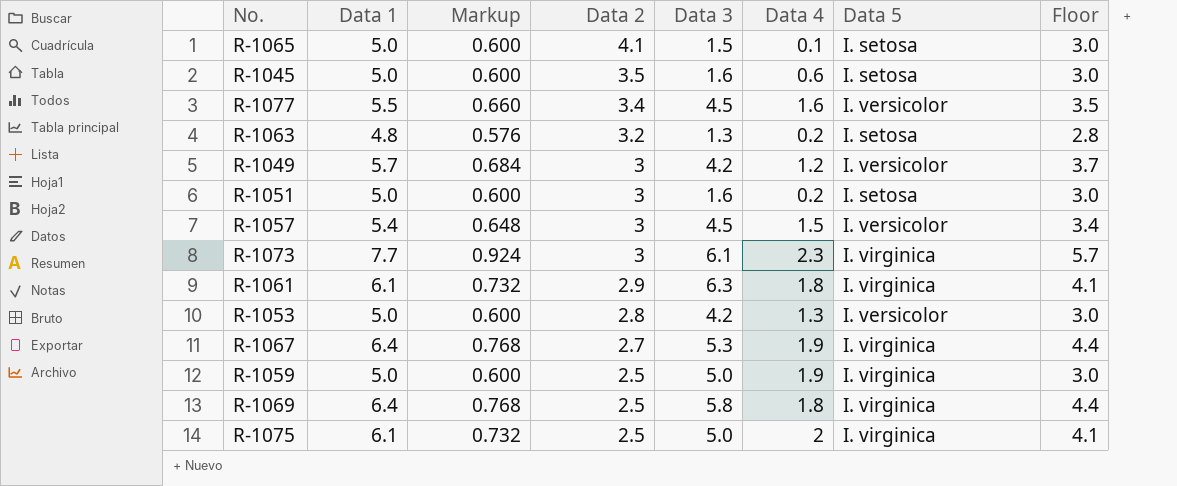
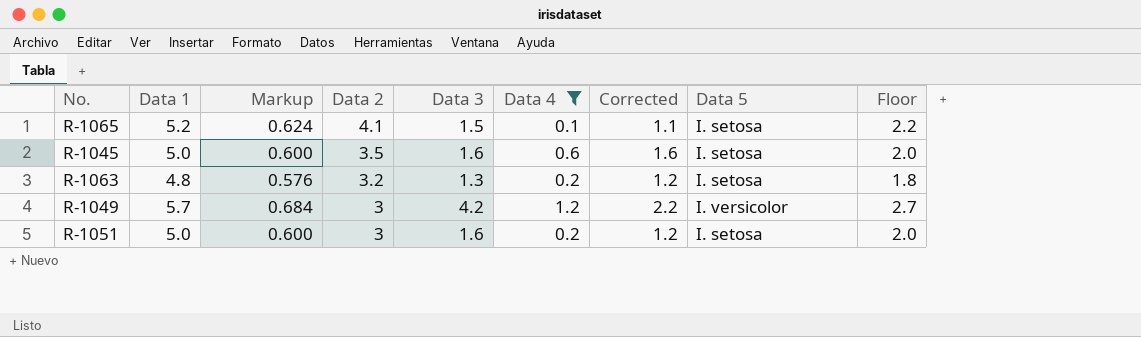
filter: none -> Data 4 <= 1.2
column Corrected | formula: none -> [Data 4] + 1
column Floor | formula: [Data 1] - 2 -> [Data 1] - 3
R-1065 | Data 1: 5.0 -> 5.2
R-1065 | Markup: 0.600 -> 0.624

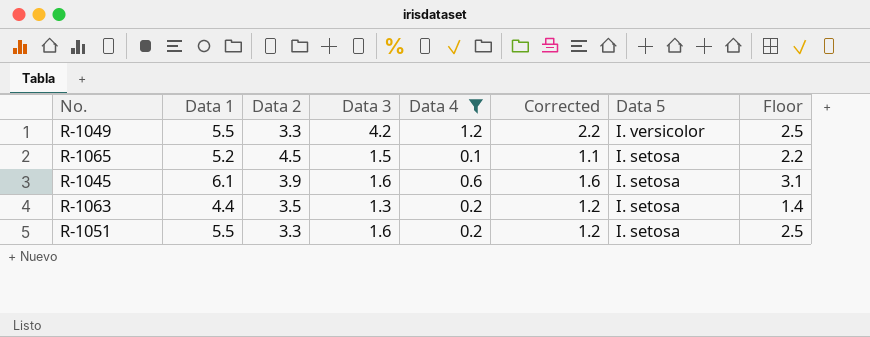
row order: Data 2 descending -> Data 5 descending
column Markup | formula: [Data 1] * 0.12 -> none
R-1049 | Data 1: 5.7 -> 5.5
R-1049 | Data 2: 3 -> 3.3
R-1049 | Floor: 2.7 -> 2.5
R-1065 | Data 2: 4.1 -> 4.5
R-1045 | Data 1: 5.0 -> 6.1
R-1045 | Data 2: 3.5 -> 3.9
R-1045 | Floor: 2.0 -> 3.1
R-1063 | Data 1: 4.8 -> 4.4
R-1063 | Data 2: 3.2 -> 3.5
R-1063 | Floor: 1.8 -> 1.4
R-1051 | Data 1: 5.0 -> 5.5
R-1051 | Data 2: 3 -> 3.3
R-1051 | Floor: 2.0 -> 2.5

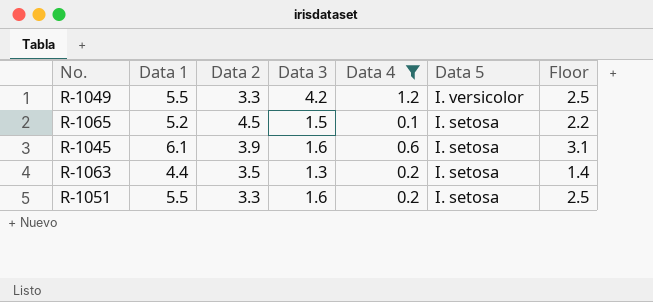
column Corrected | formula: [Data 4] + 1 -> none

